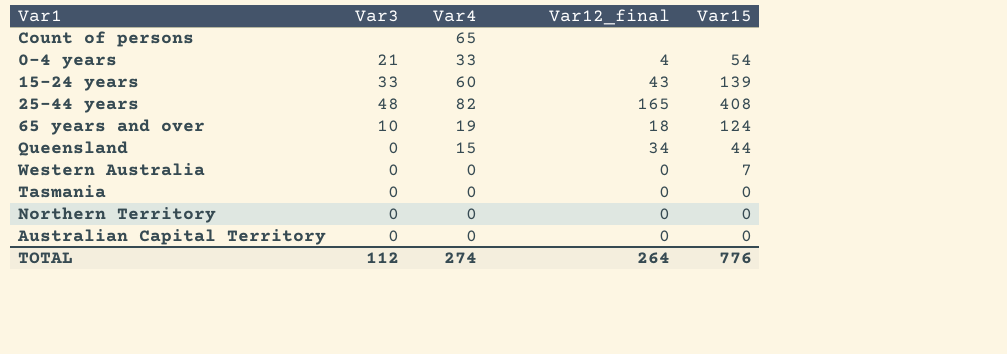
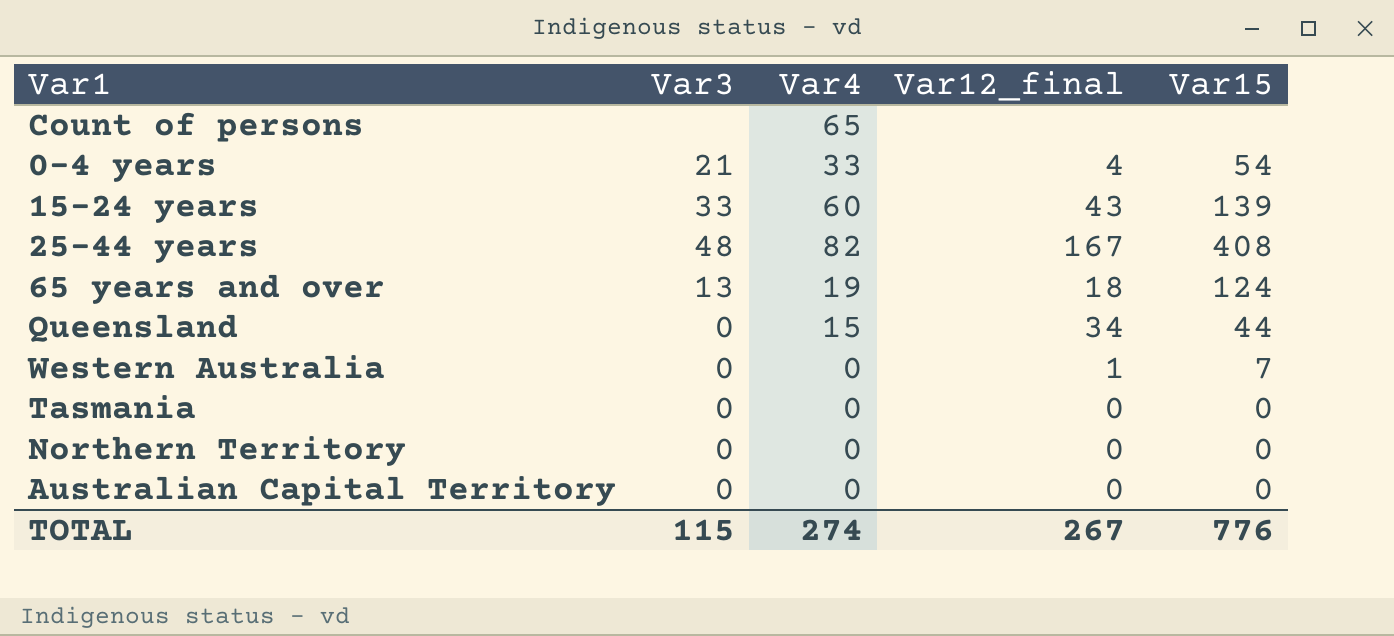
25-44 years | Var12_final: 165 -> 167
65 years and over | Var3: 10 -> 13
Western Australia | Var12_final: 0 -> 1
TOTAL | Var3: 112 -> 115
TOTAL | Var12_final: 264 -> 267

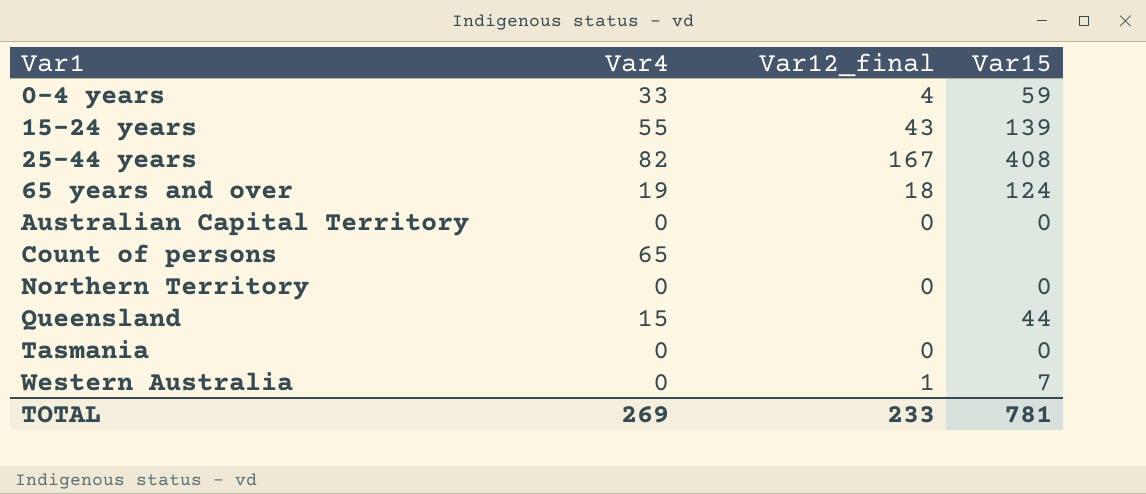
row order: none -> Var1 ascending
column Var3 | position: 2 -> none
0-4 years | Var15: 54 -> 59
15-24 years | Var4: 60 -> 55
Queensland | Var12_final: 34 -> none
TOTAL | Var4: 274 -> 269
TOTAL | Var12_final: 267 -> 233
TOTAL | Var15: 776 -> 781

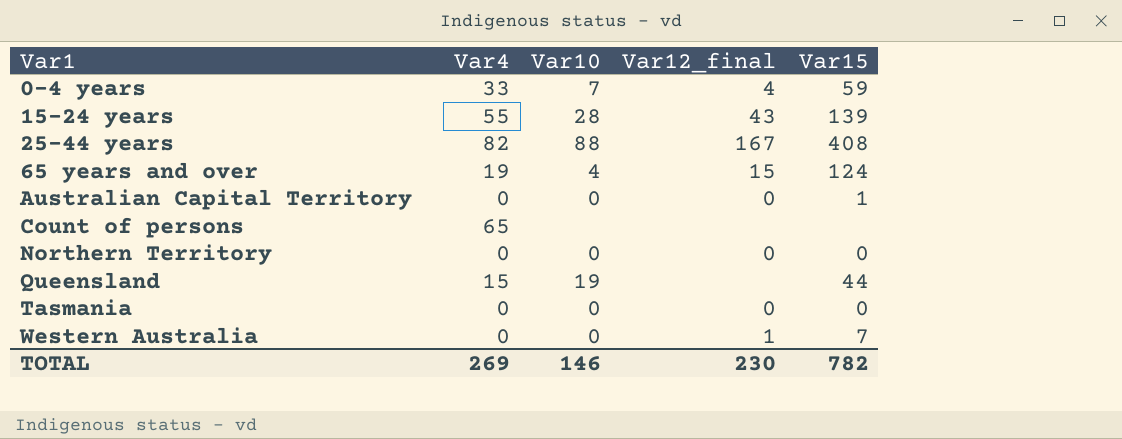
column Var10 | position: none -> 3
65 years and over | Var12_final: 18 -> 15
Australian Capital Territory | Var15: 0 -> 1
TOTAL | Var12_final: 233 -> 230
TOTAL | Var15: 781 -> 782

